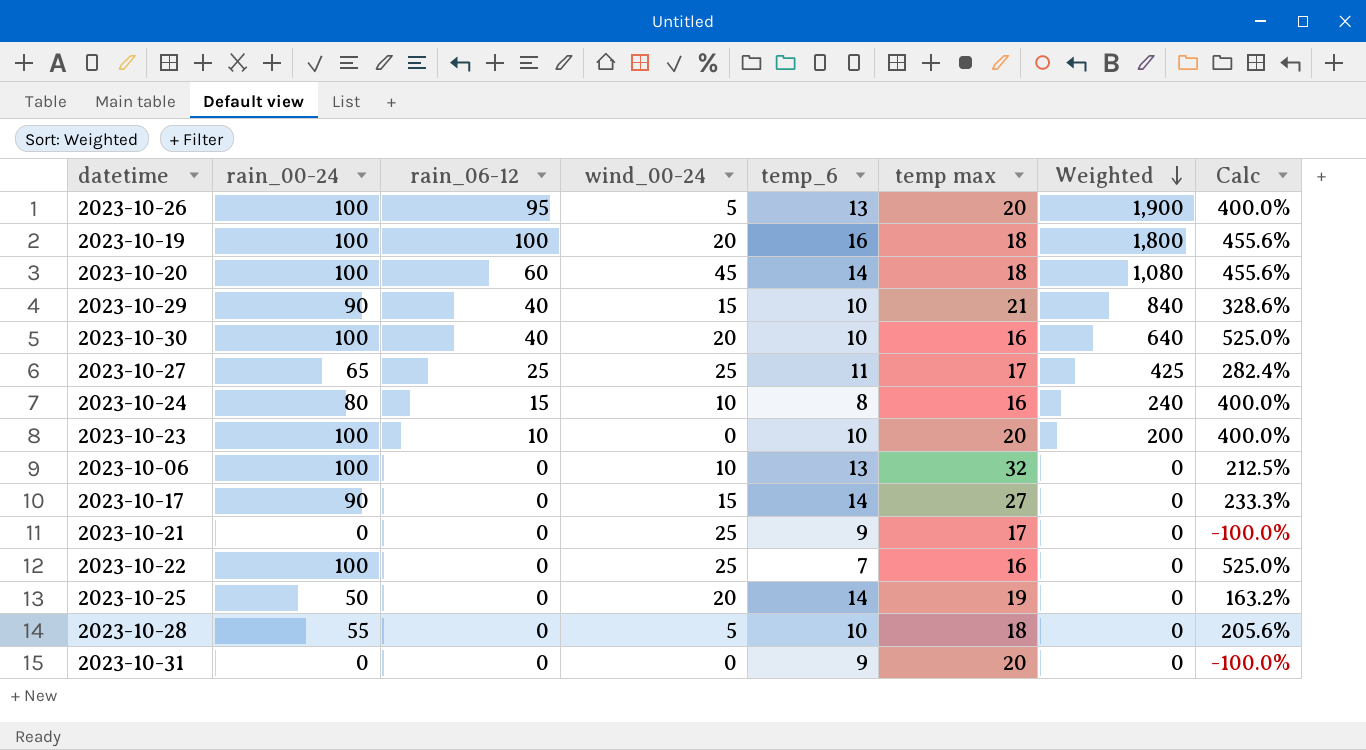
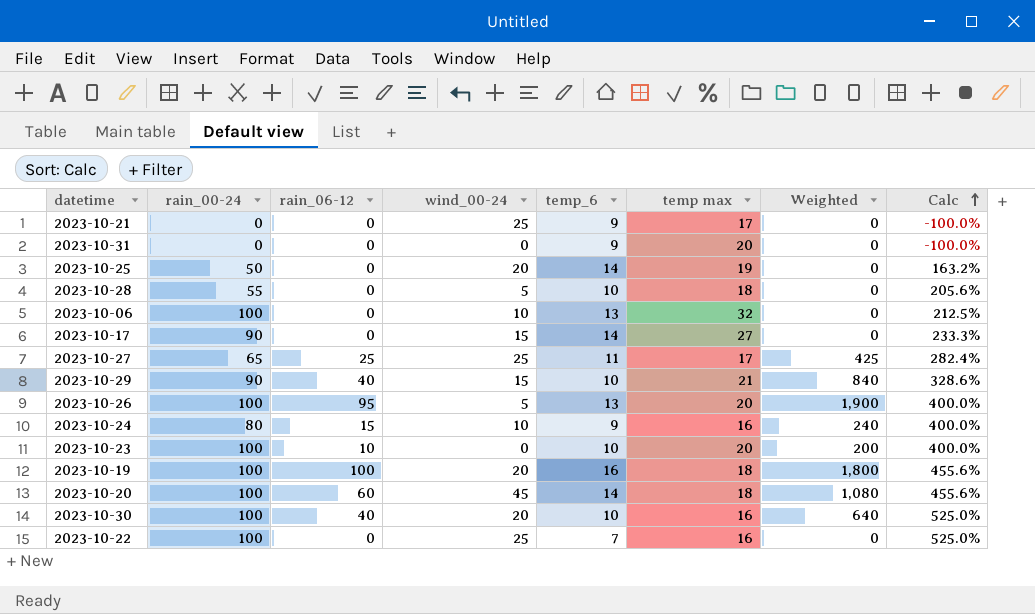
row order: Weighted descending -> Calc ascending
2023-10-24 | temp_6: 8 -> 9

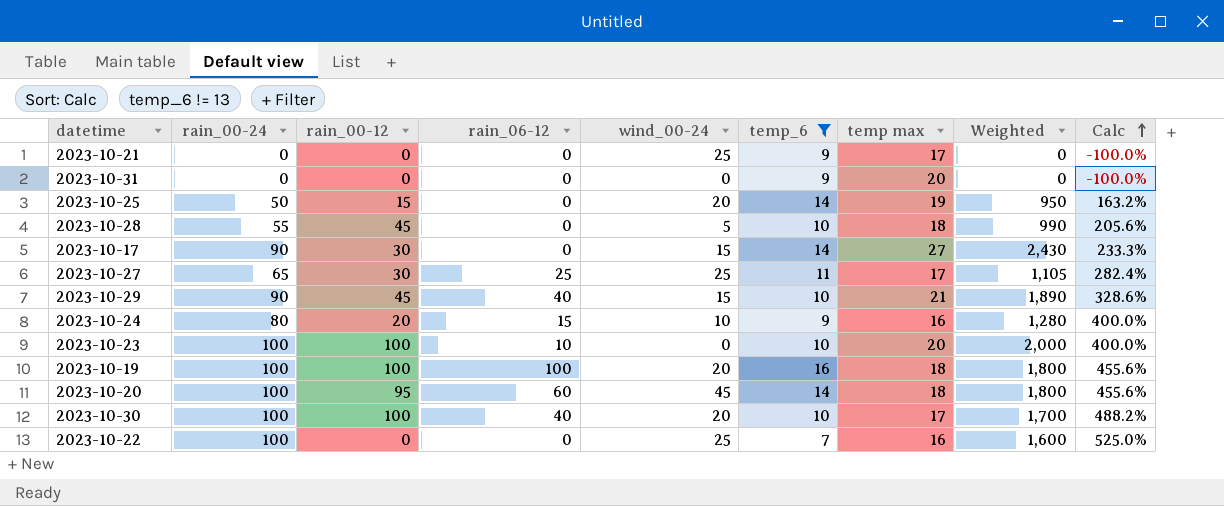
filter: none -> temp_6 != 13
column rain_00-12 | position: none -> 3
column Weighted | formula: [rain_06-12] * [temp max] -> [rain_00-24] * [temp max]
2023-10-30 | temp max: 16 -> 17
2023-10-30 | Calc: 525.0% -> 488.2%

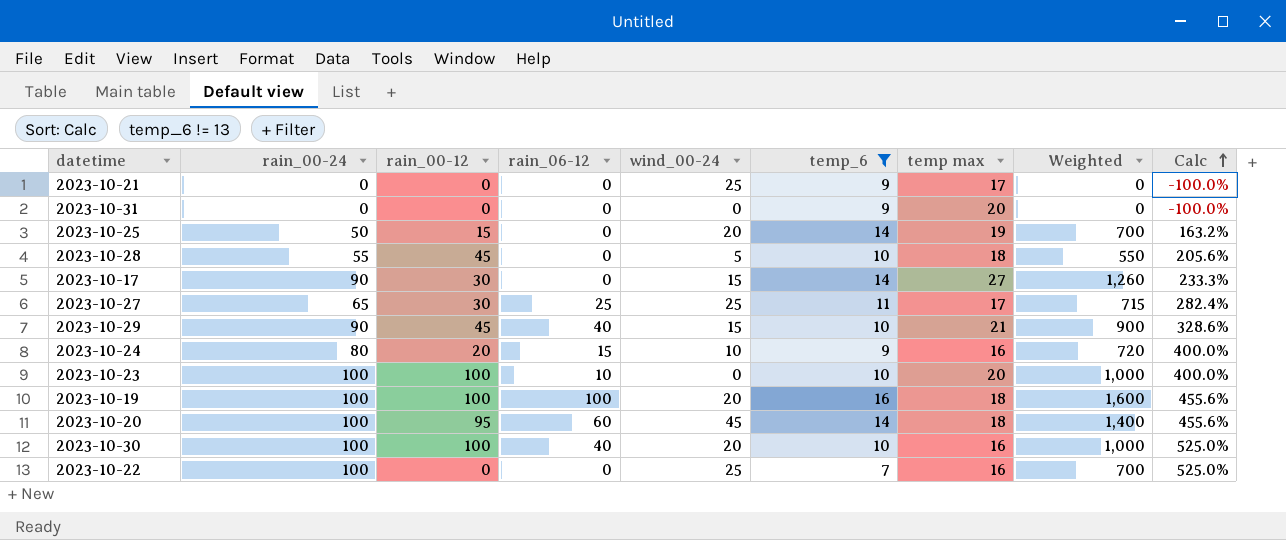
column Weighted | formula: [rain_00-24] * [temp max] -> [rain_00-24] * [temp_6]
2023-10-30 | temp max: 17 -> 16
2023-10-30 | Calc: 488.2% -> 525.0%

